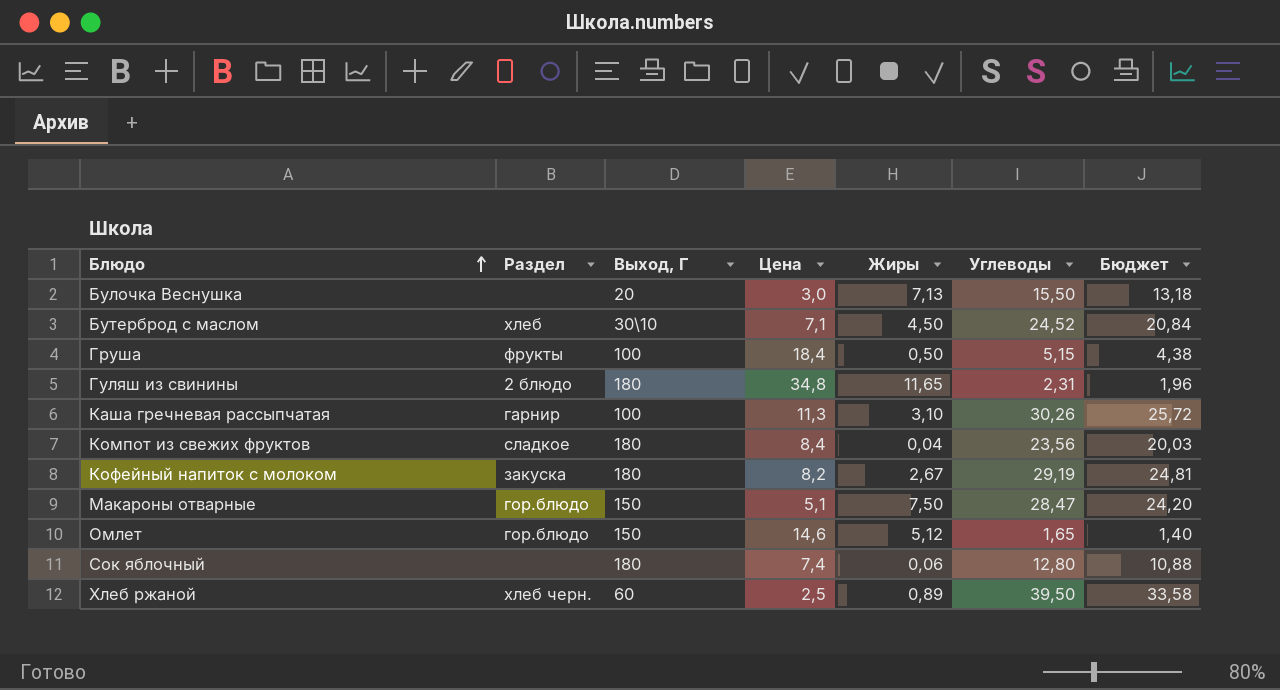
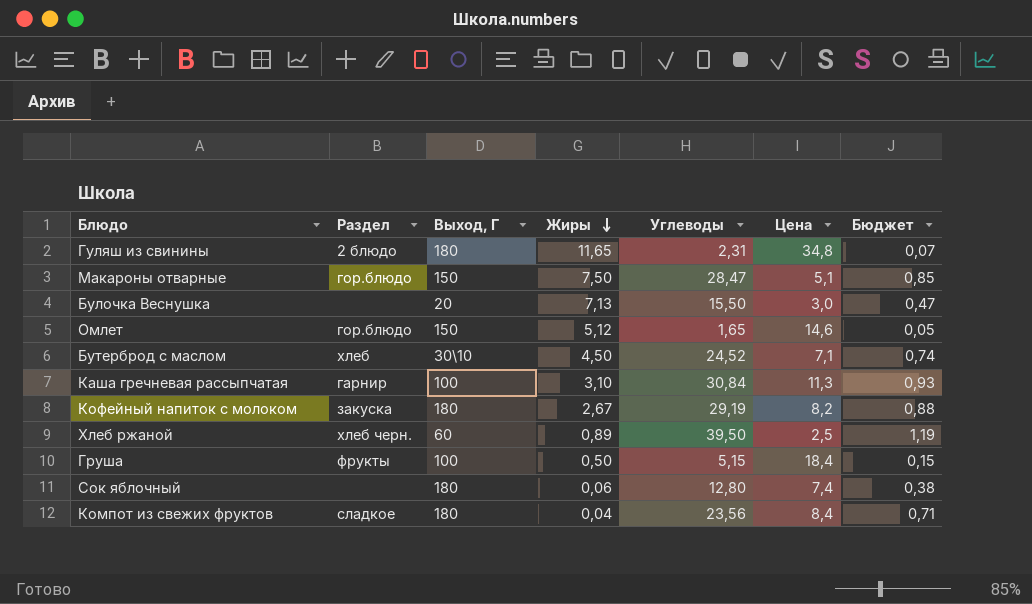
row order: Блюдо ascending -> Жиры descending
column Цена | position: 4 -> 6
column Бюджет | formula: [Углеводы] * 0,85 -> [Углеводы] * 0,03
Каша гречневая рассыпчатая | Углеводы: 30,26 -> 30,84

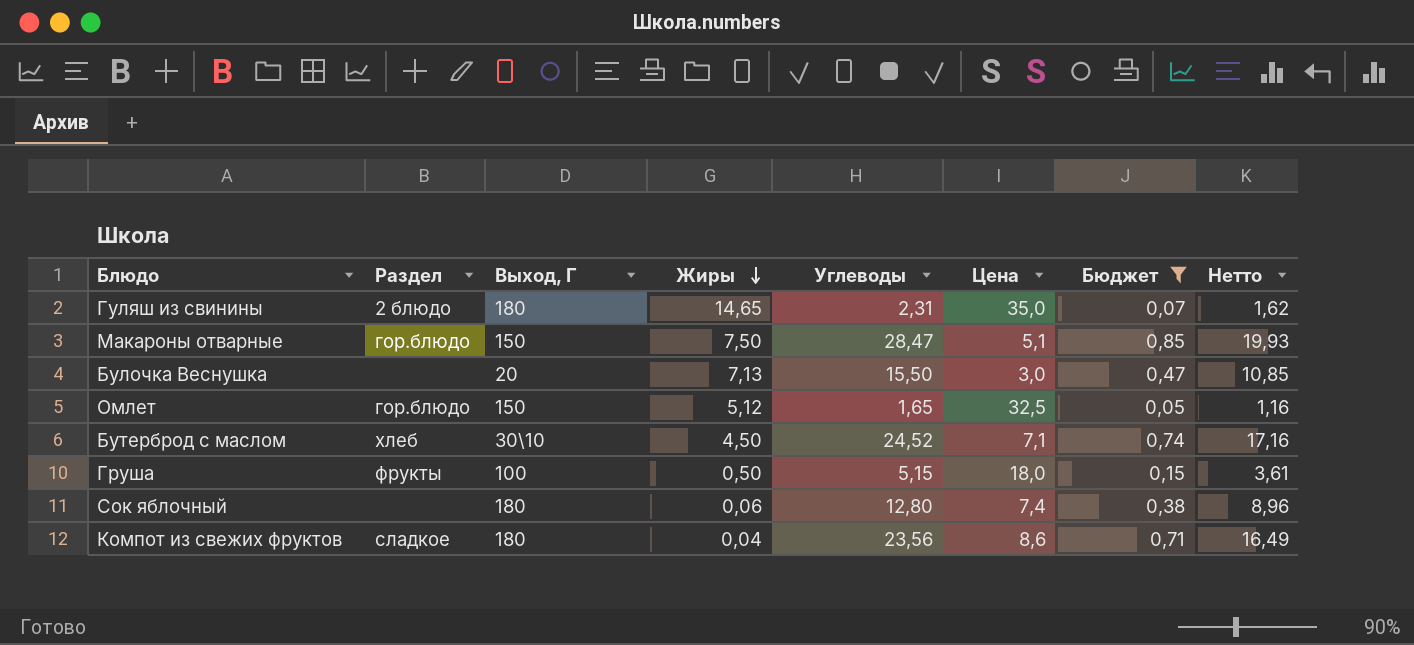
filter: none -> Бюджет <= 0,85
column Нетто | formula: none -> [Углеводы] * 0,7
Гуляш из свинины | Жиры: 11,65 -> 14,65
Гуляш из свинины | Цена: 34,8 -> 35,0
Омлет | Цена: 14,6 -> 32,5
Груша | Цена: 18,4 -> 18,0
Компот из свежих фруктов | Цена: 8,4 -> 8,6

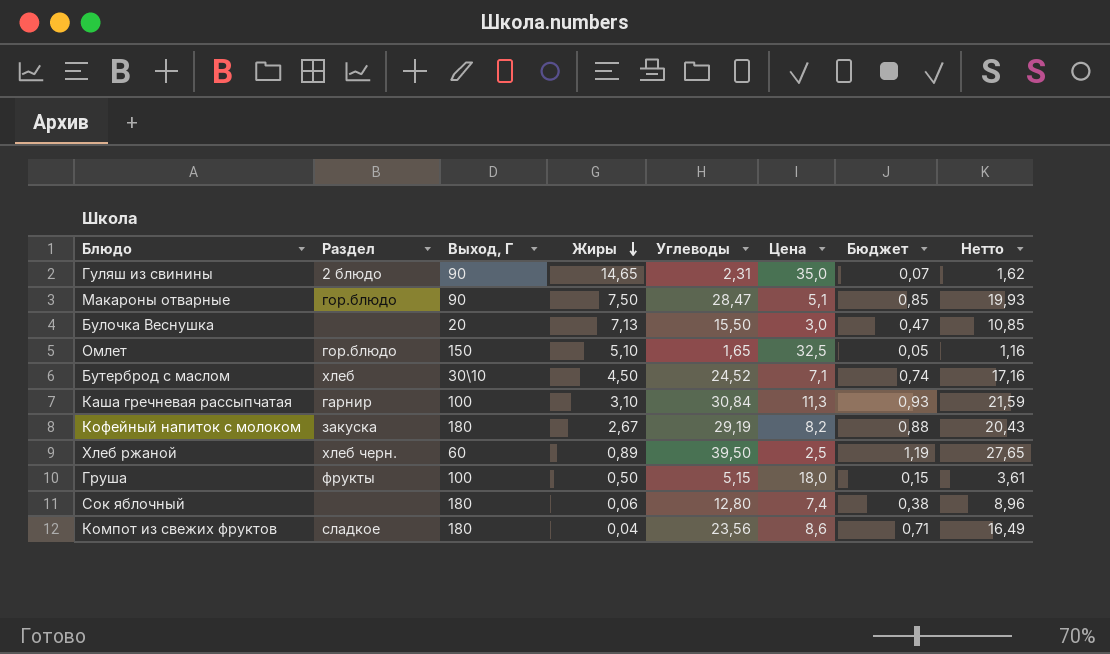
filter: Бюджет <= 0,85 -> none
Гуляш из свинины | Выход, Г: 180 -> 90
Макароны отварные | Выход, Г: 150 -> 90
Омлет | Жиры: 5,12 -> 5,10

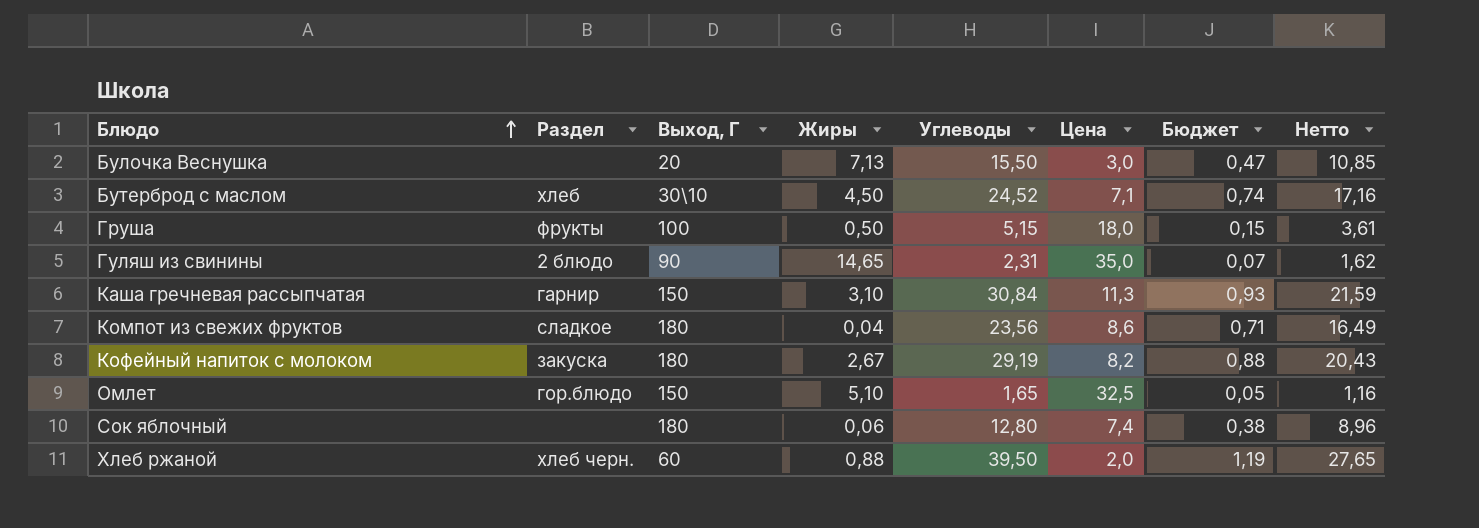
row order: Жиры descending -> Блюдо ascending
row Макароны отварные: гор.блюдо | 90 | 7,50 | 28,47 | 5,1 | 0,85 | 19,93 -> none
Каша гречневая рассыпчатая | Выход, Г: 100 -> 150
Хлеб ржаной | Жиры: 0,89 -> 0,88
Хлеб ржаной | Цена: 2,5 -> 2,0

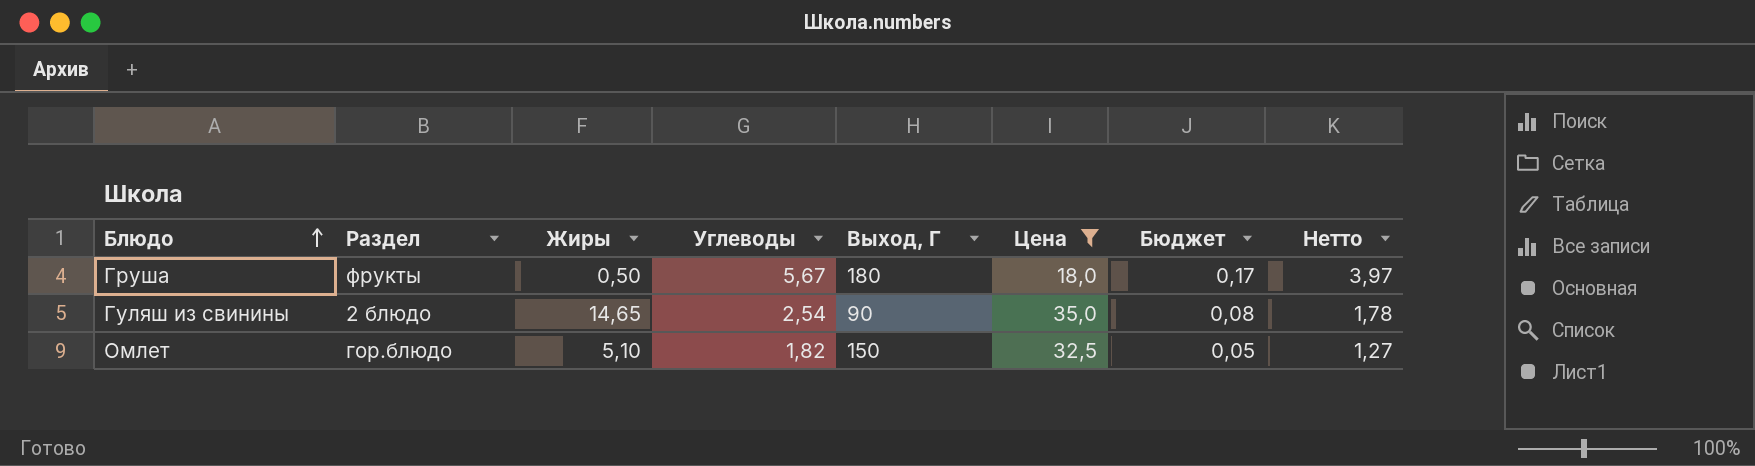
filter: none -> Цена >= 18,0
column Выход, Г | position: 3 -> 5
Груша | Углеводы: 5,15 -> 5,67
Груша | Выход, Г: 100 -> 180
Груша | Бюджет: 0,15 -> 0,17
Груша | Нетто: 3,61 -> 3,97
Гуляш из свинины | Углеводы: 2,31 -> 2,54
Гуляш из свинины | Бюджет: 0,07 -> 0,08
Гуляш из свинины | Нетто: 1,62 -> 1,78
Омлет | Углеводы: 1,65 -> 1,82
Омлет | Нетто: 1,16 -> 1,27

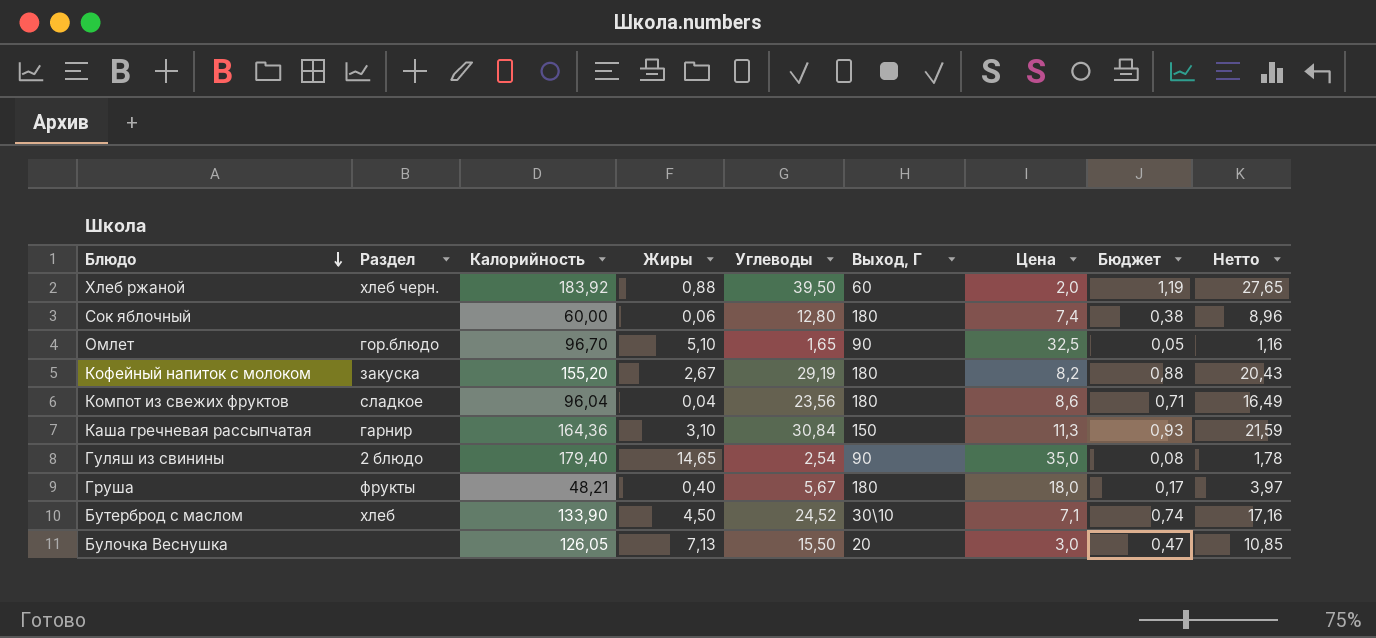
filter: Цена >= 18,0 -> none
row order: Блюдо ascending -> Блюдо descending
column Калорийность | position: none -> 3
Омлет | Углеводы: 1,82 -> 1,65
Омлет | Выход, Г: 150 -> 90
Омлет | Нетто: 1,27 -> 1,16
Груша | Жиры: 0,50 -> 0,40

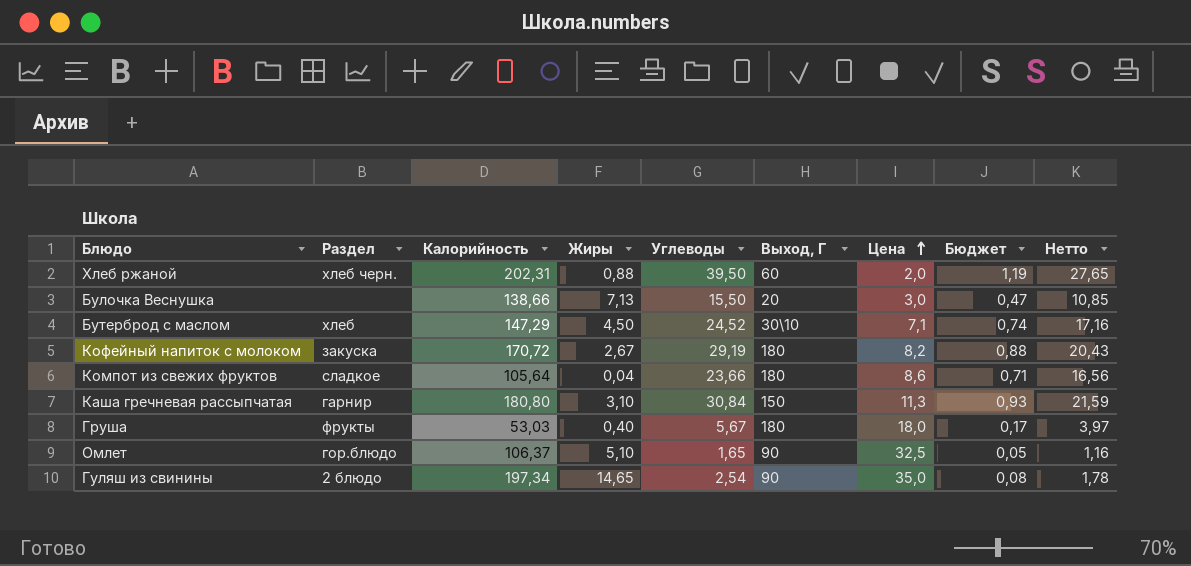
row order: Блюдо descending -> Цена ascending
row Сок яблочный: none | 60,00 | 0,06 | 12,80 | 180 | 7,4 | 0,38 | 8,96 -> none
Хлеб ржаной | Калорийность: 183,92 -> 202,31
Булочка Веснушка | Калорийность: 126,05 -> 138,66
Бутерброд с маслом | Калорийность: 133,90 -> 147,29
Кофейный напиток с молоком | Калорийность: 155,20 -> 170,72
Компот из свежих фруктов | Калорийность: 96,04 -> 105,64
Компот из свежих фруктов | Углеводы: 23,56 -> 23,66
Компот из свежих фруктов | Нетто: 16,49 -> 16,56
Каша гречневая рассыпчатая | Калорийность: 164,36 -> 180,80
Груша | Калорийность: 48,21 -> 53,03
Омлет | Калорийность: 96,70 -> 106,37
Гуляш из свинины | Калорийность: 179,40 -> 197,34

